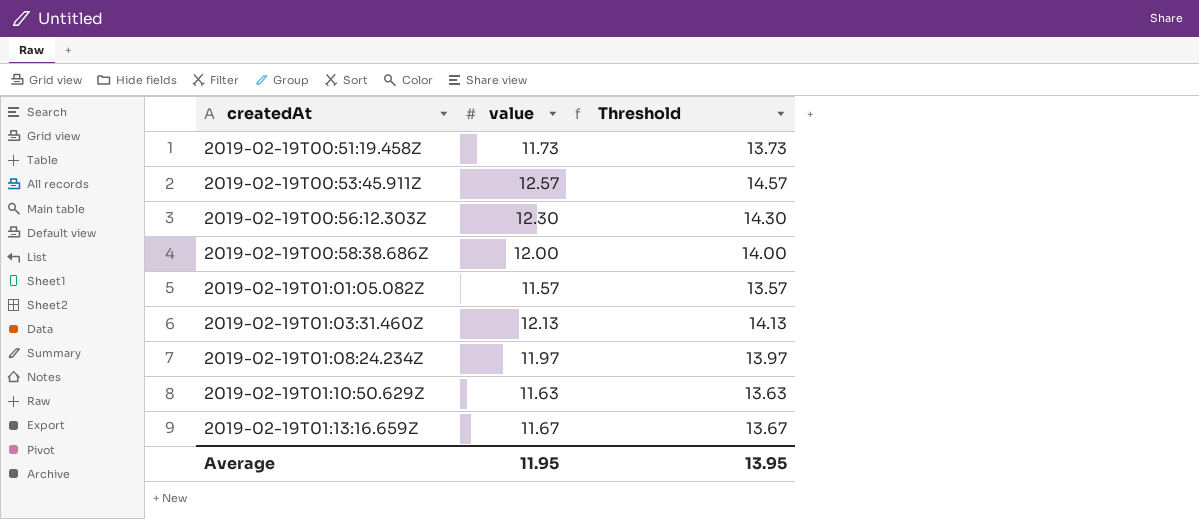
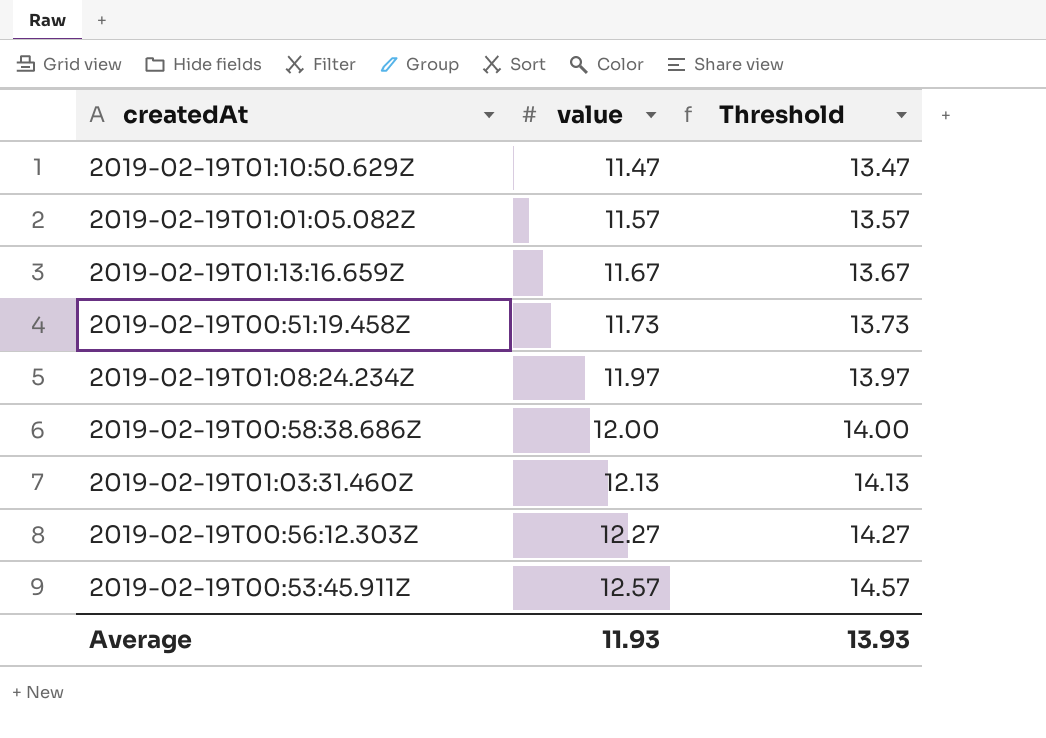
row order: createdAt ascending -> value ascending
2019-02-19T01:10:50.629Z | value: 11.63 -> 11.47
2019-02-19T01:10:50.629Z | Threshold: 13.63 -> 13.47
2019-02-19T00:56:12.303Z | value: 12.30 -> 12.27
2019-02-19T00:56:12.303Z | Threshold: 14.30 -> 14.27
Average | value: 11.95 -> 11.93
Average | Threshold: 13.95 -> 13.93

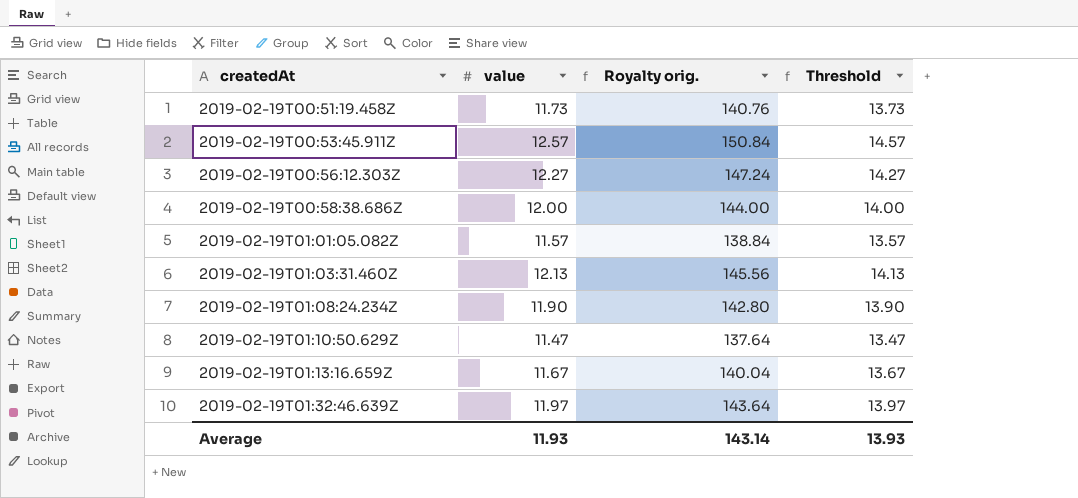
row order: value ascending -> createdAt ascending
column Royalty orig. | formula: none -> [value] * 12
2019-02-19T01:08:24.234Z | value: 11.97 -> 11.90
2019-02-19T01:08:24.234Z | Threshold: 13.97 -> 13.90
row 2019-02-19T01:32:46.639Z: none -> 11.97 | 143.64 | 13.97

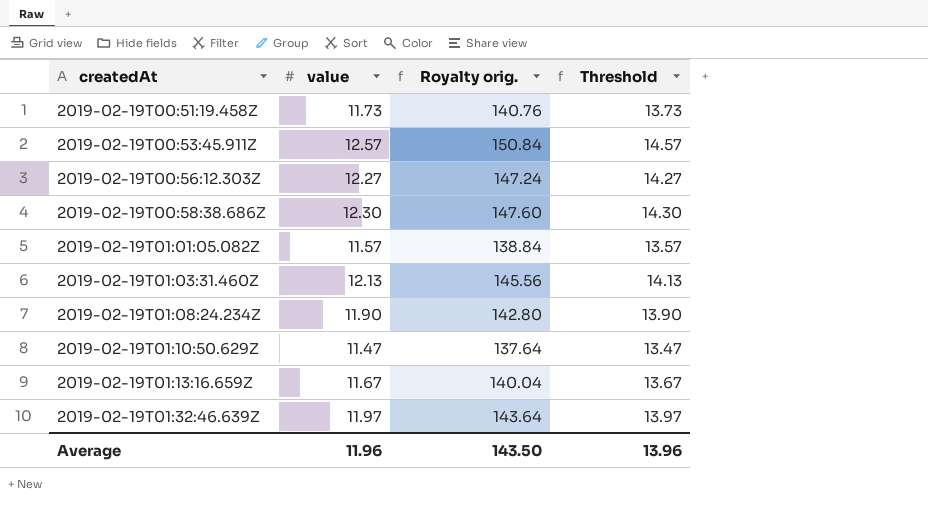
2019-02-19T00:58:38.686Z | value: 12.00 -> 12.30
2019-02-19T00:58:38.686Z | Royalty orig.: 144.00 -> 147.60
2019-02-19T00:58:38.686Z | Threshold: 14.00 -> 14.30
Average | value: 11.93 -> 11.96
Average | Royalty orig.: 143.14 -> 143.50
Average | Threshold: 13.93 -> 13.96

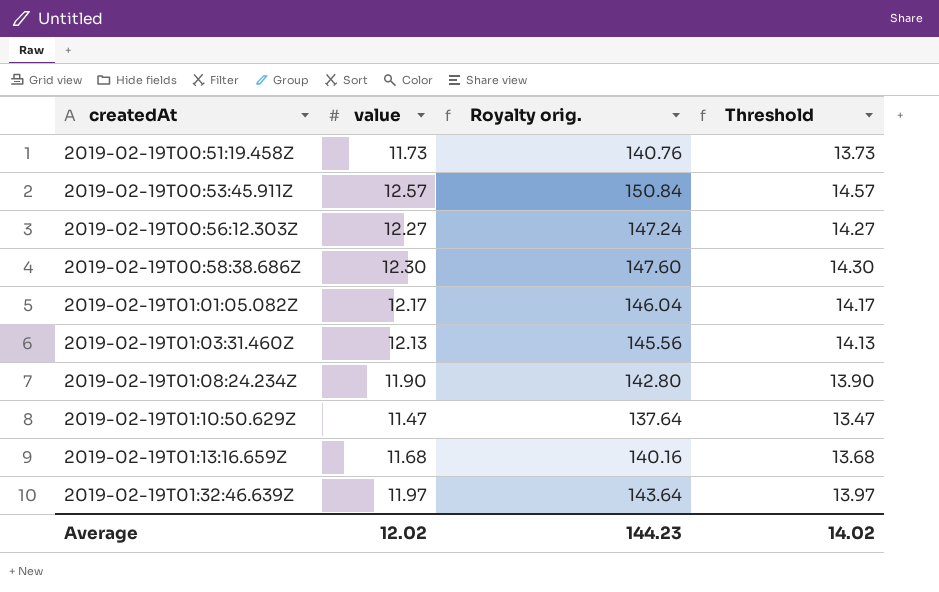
2019-02-19T01:01:05.082Z | value: 11.57 -> 12.17
2019-02-19T01:01:05.082Z | Royalty orig.: 138.84 -> 146.04
2019-02-19T01:01:05.082Z | Threshold: 13.57 -> 14.17
2019-02-19T01:13:16.659Z | value: 11.67 -> 11.68
2019-02-19T01:13:16.659Z | Royalty orig.: 140.04 -> 140.16
2019-02-19T01:13:16.659Z | Threshold: 13.67 -> 13.68
Average | value: 11.96 -> 12.02
Average | Royalty orig.: 143.50 -> 144.23
Average | Threshold: 13.96 -> 14.02

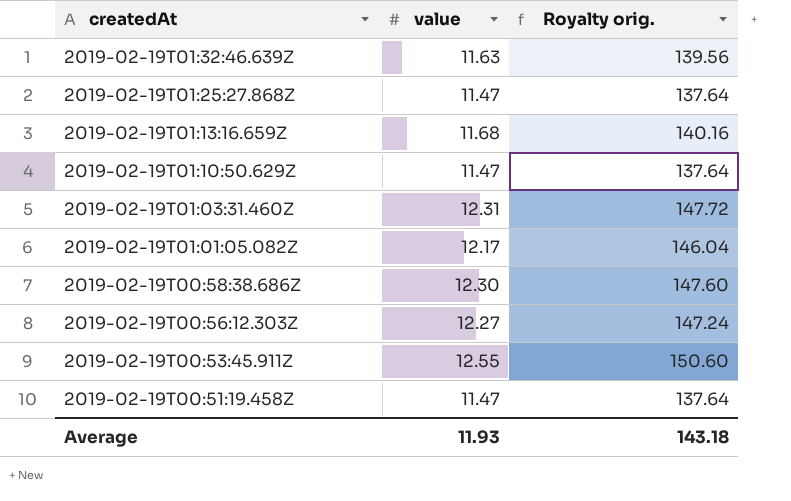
row order: createdAt ascending -> createdAt descending
column Threshold | formula: [value] + 2 -> none
row 2019-02-19T01:08:24.234Z: 11.90 | 142.80 | 13.90 -> none
2019-02-19T01:32:46.639Z | value: 11.97 -> 11.63
2019-02-19T01:32:46.639Z | Royalty orig.: 143.64 -> 139.56
row 2019-02-19T01:25:27.868Z: none -> 11.47 | 137.64
2019-02-19T01:03:31.460Z | value: 12.13 -> 12.31
2019-02-19T01:03:31.460Z | Royalty orig.: 145.56 -> 147.72
2019-02-19T00:53:45.911Z | value: 12.57 -> 12.55
2019-02-19T00:53:45.911Z | Royalty orig.: 150.84 -> 150.60
2019-02-19T00:51:19.458Z | value: 11.73 -> 11.47
2019-02-19T00:51:19.458Z | Royalty orig.: 140.76 -> 137.64
Average | value: 12.02 -> 11.93
Average | Royalty orig.: 144.23 -> 143.18

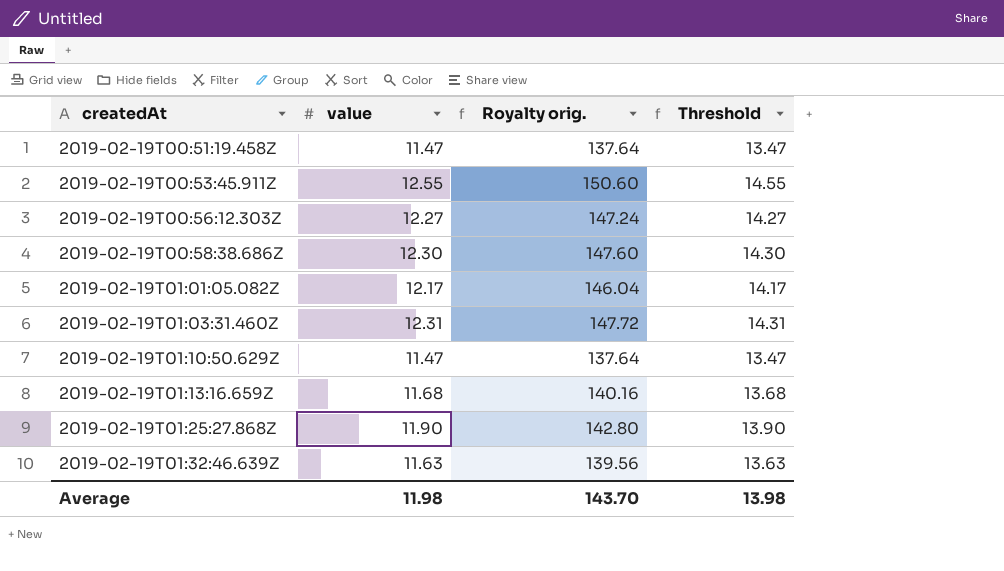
row order: createdAt descending -> createdAt ascending
column Threshold | formula: none -> [value] + 2
2019-02-19T01:25:27.868Z | value: 11.47 -> 11.90
2019-02-19T01:25:27.868Z | Royalty orig.: 137.64 -> 142.80
Average | value: 11.93 -> 11.98
Average | Royalty orig.: 143.18 -> 143.70

